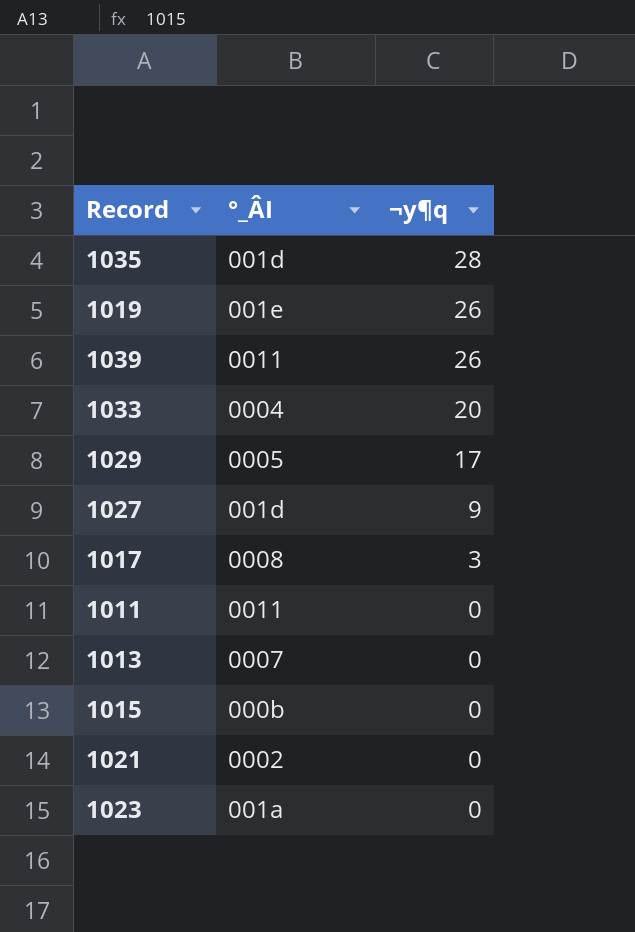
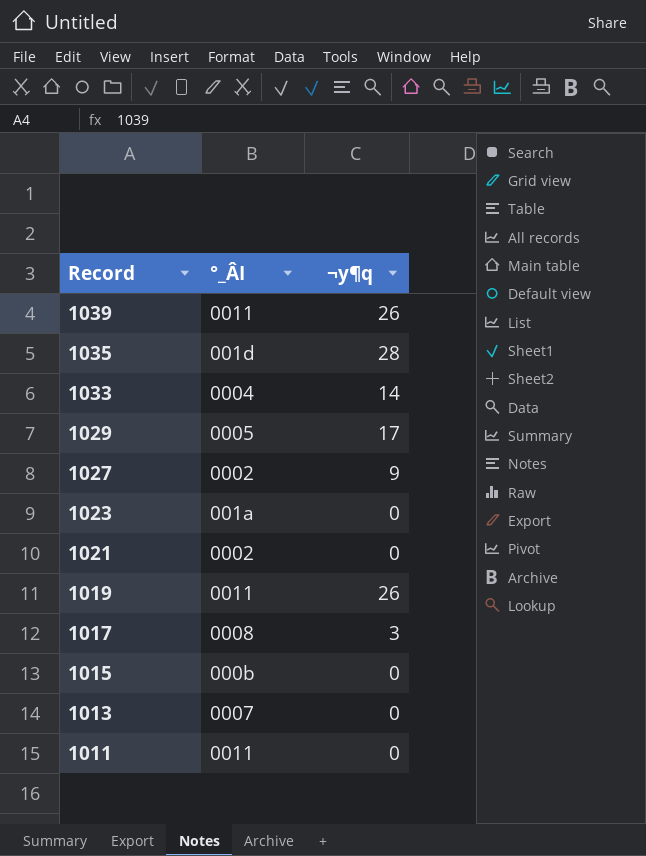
row order: ¬y¶q descending -> Record descending
1033 | ¬y¶q: 20 -> 14
1027 | °_ÂI: 001d -> 0002
1019 | °_ÂI: 001e -> 0011

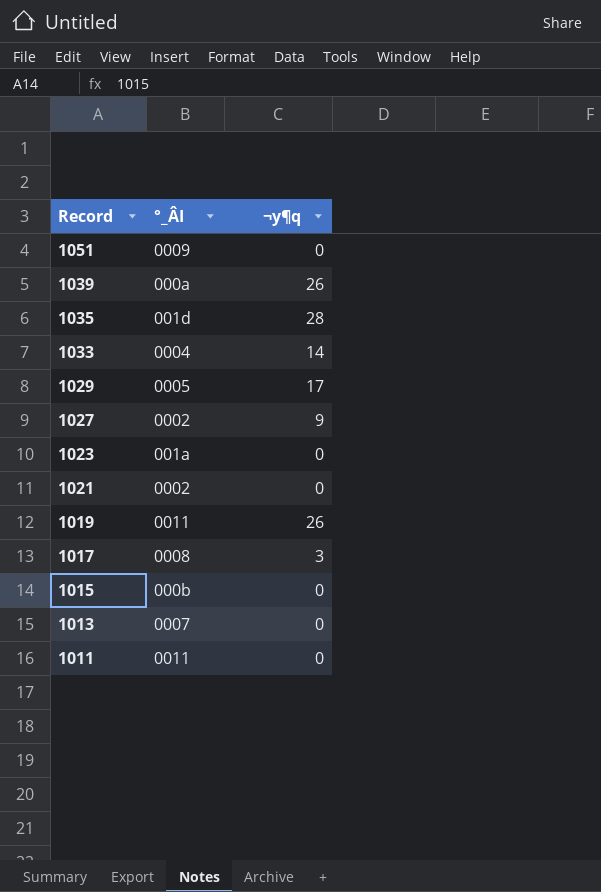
row 1051: none -> 0009 | 0
1039 | °_ÂI: 0011 -> 000a

